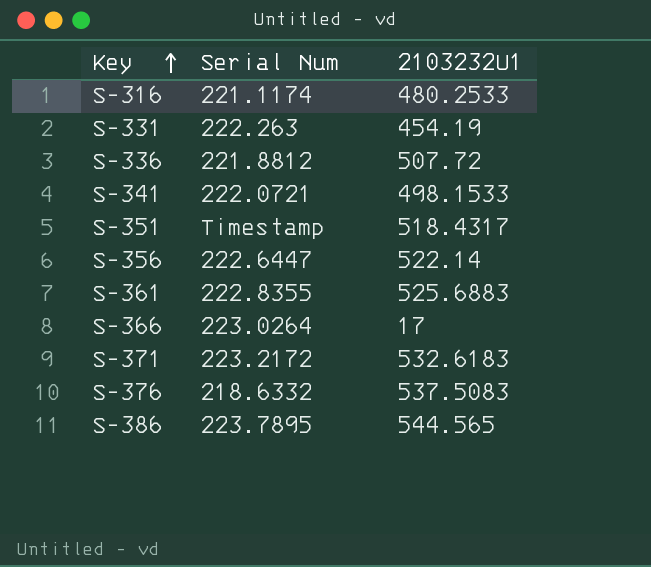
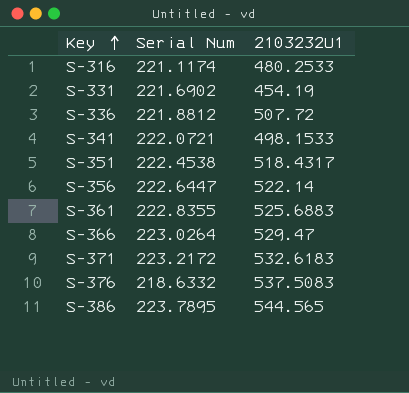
S-331 | Serial Num: 222.263 -> 221.6902
S-351 | Serial Num: Timestamp -> 222.4538
S-366 | 2103232U1: 17 -> 529.47

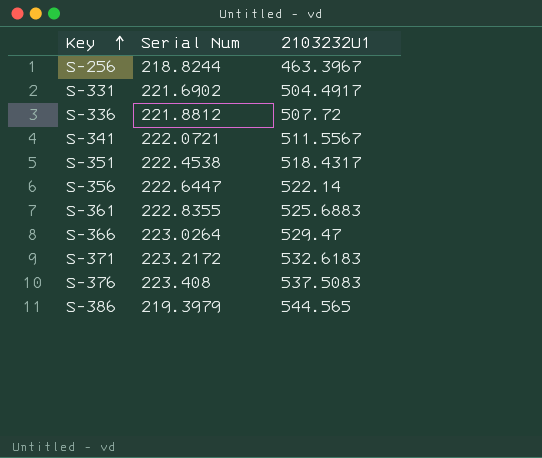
row S-316: 221.1174 | 480.2533 -> none
row S-256: none -> 218.8244 | 463.3967
S-331 | 2103232U1: 454.19 -> 504.4917
S-341 | 2103232U1: 498.1533 -> 511.5567
S-376 | Serial Num: 218.6332 -> 223.408
S-386 | Serial Num: 223.7895 -> 219.3979

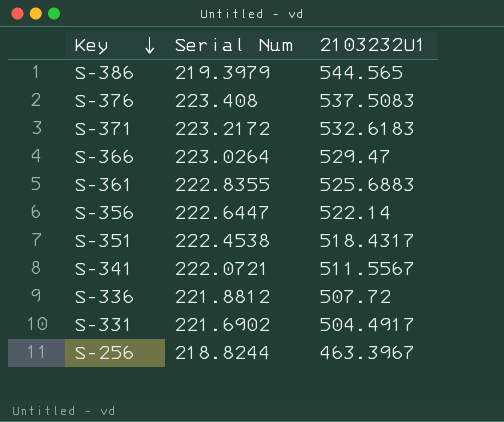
row order: Key ascending -> Key descending

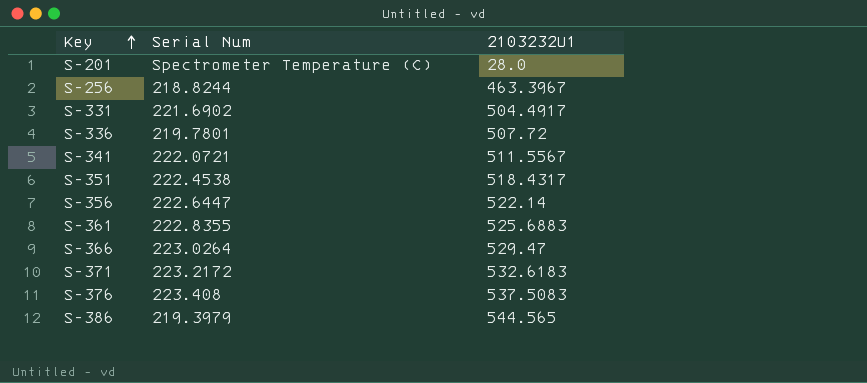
row order: Key descending -> Key ascending
row S-201: none -> Spectrometer Temperature (C) | 28.0
S-336 | Serial Num: 221.8812 -> 219.7801

